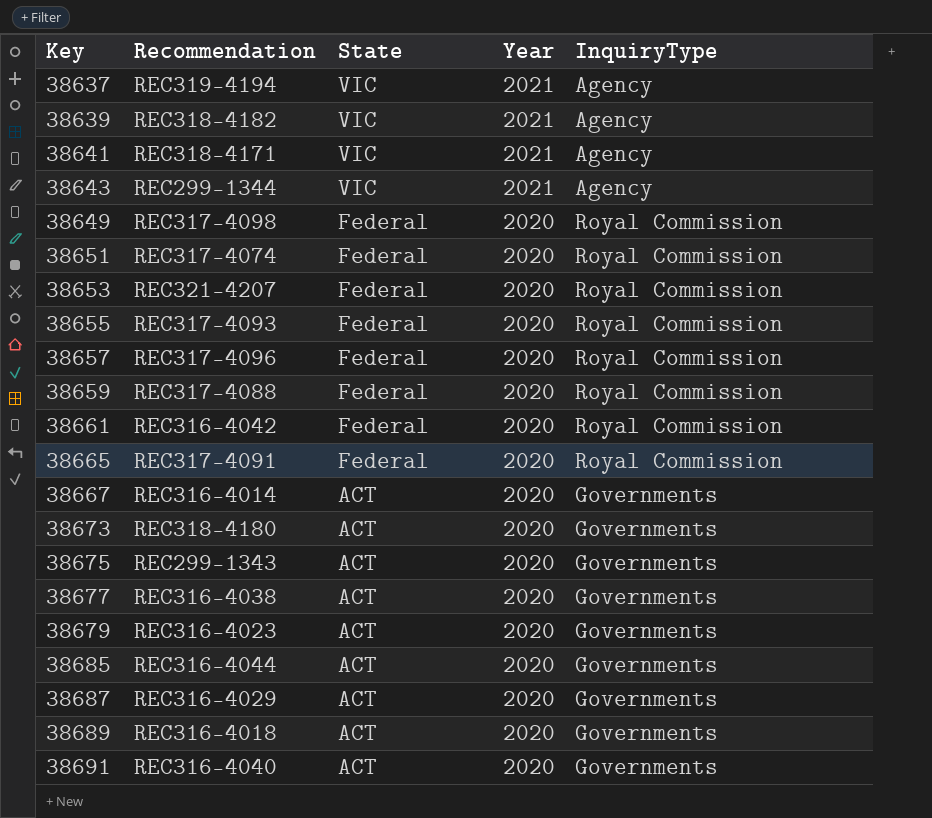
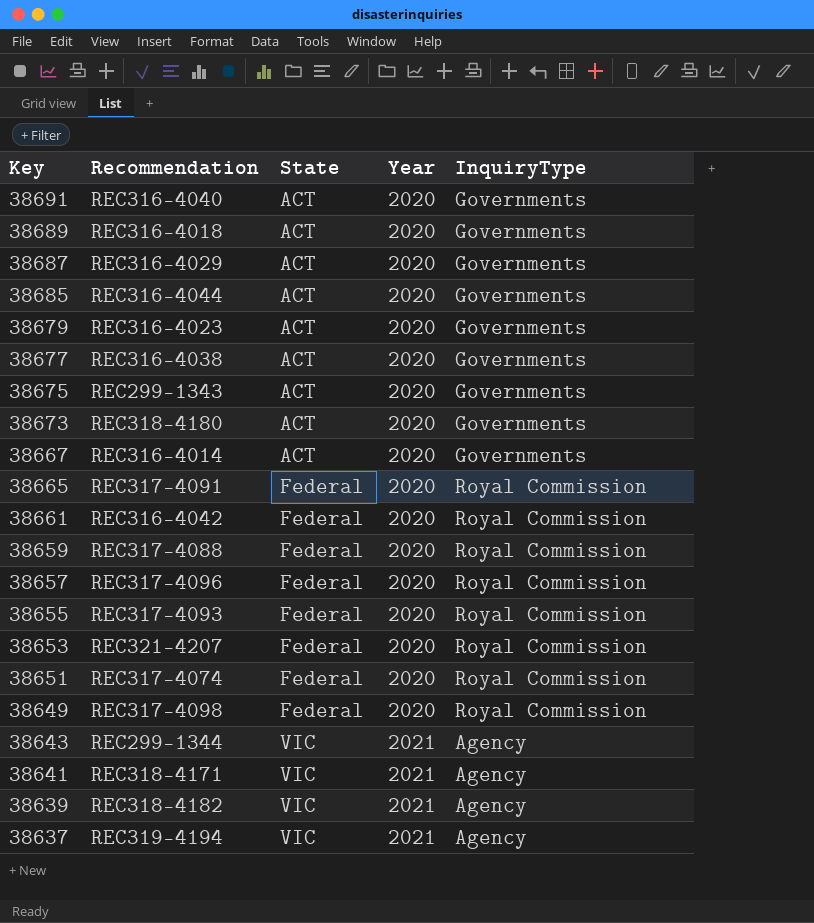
row order: Key ascending -> Key descending

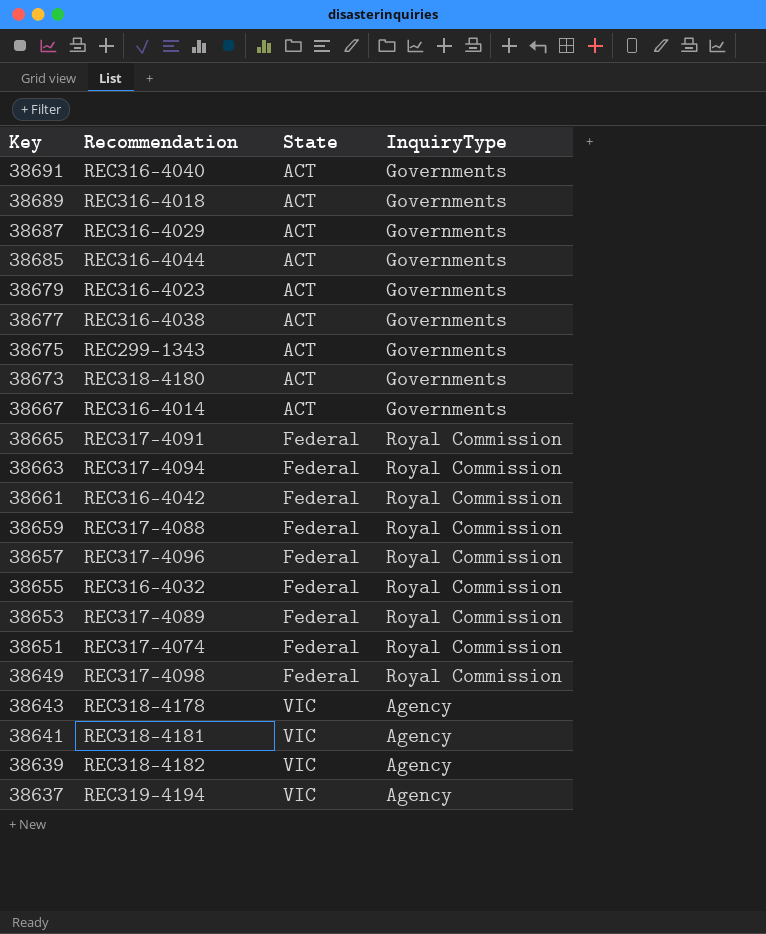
column Year | position: 4 -> none
row 38663: none -> REC317-4094 | Federal | Royal Commission
38655 | Recommendation: REC317-4093 -> REC316-4032
38653 | Recommendation: REC321-4207 -> REC317-4089
38643 | Recommendation: REC299-1344 -> REC318-4178
38641 | Recommendation: REC318-4171 -> REC318-4181

